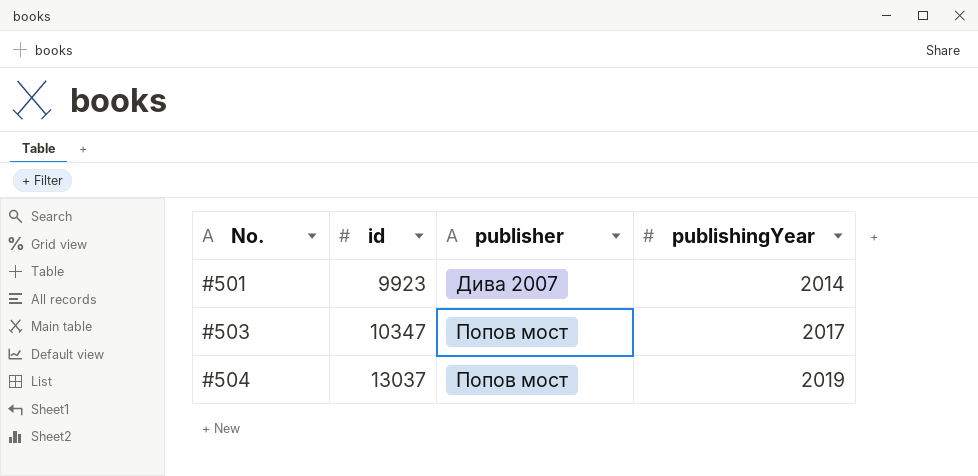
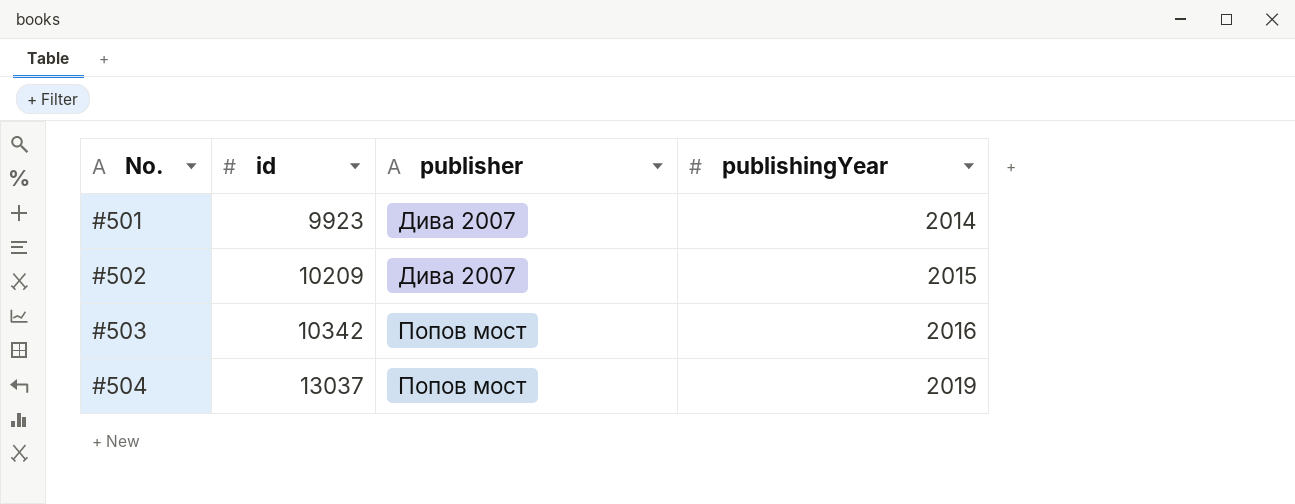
row #502: none -> 10209 | Дива 2007 | 2015
#503 | id: 10347 -> 10342
#503 | publishingYear: 2017 -> 2016

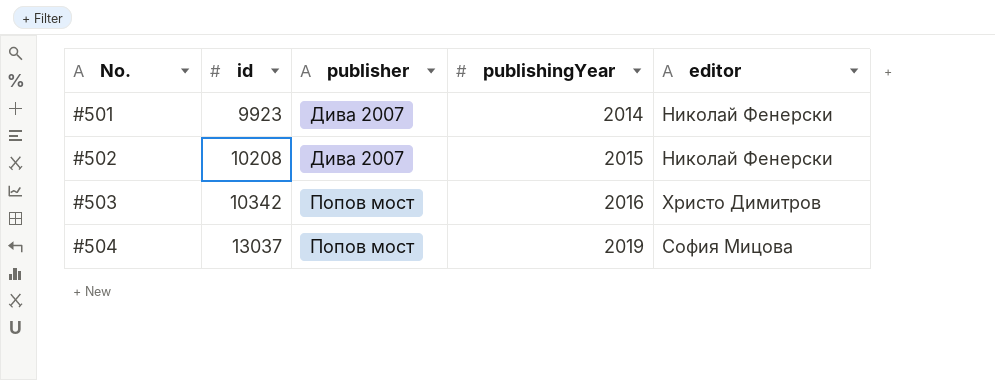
column editor | position: none -> 5
#502 | id: 10209 -> 10208

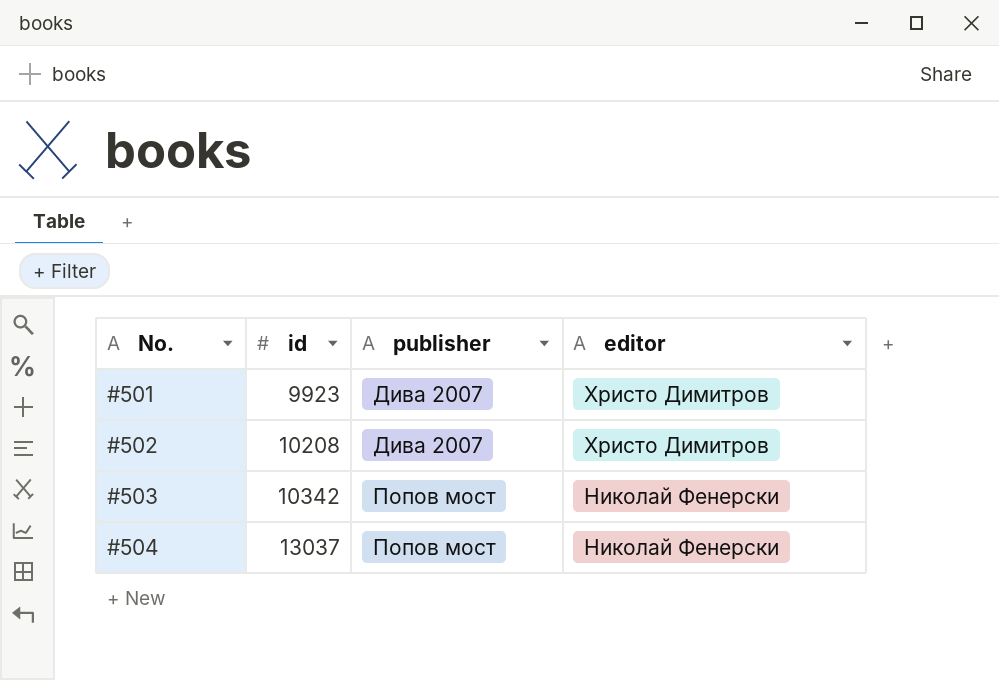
column publishingYear | position: 4 -> none
#501 | editor: Николай Фенерски -> Христо Димитров
#502 | editor: Николай Фенерски -> Христо Димитров
#503 | editor: Христо Димитров -> Николай Фенерски
#504 | editor: София Мицова -> Николай Фенерски

